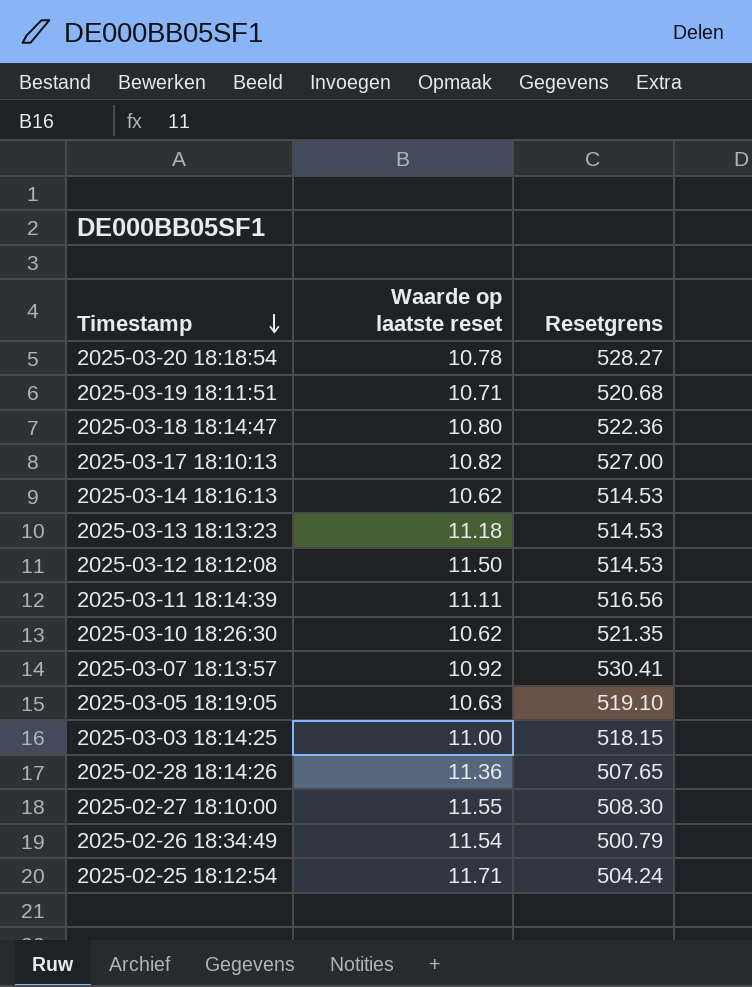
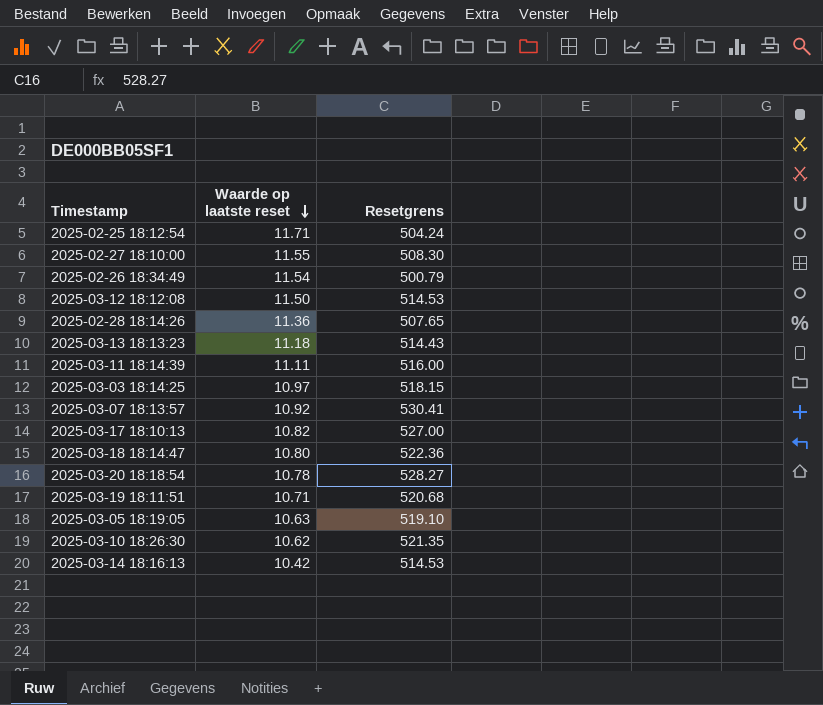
row order: Timestamp descending -> Waarde op laatste reset descending
2025-03-13 18:13:23 | Resetgrens: 514.53 -> 514.43
2025-03-11 18:14:39 | Resetgrens: 516.56 -> 516.00
2025-03-03 18:14:25 | Waarde op laatste reset: 11.00 -> 10.97
2025-03-14 18:16:13 | Waarde op laatste reset: 10.62 -> 10.42

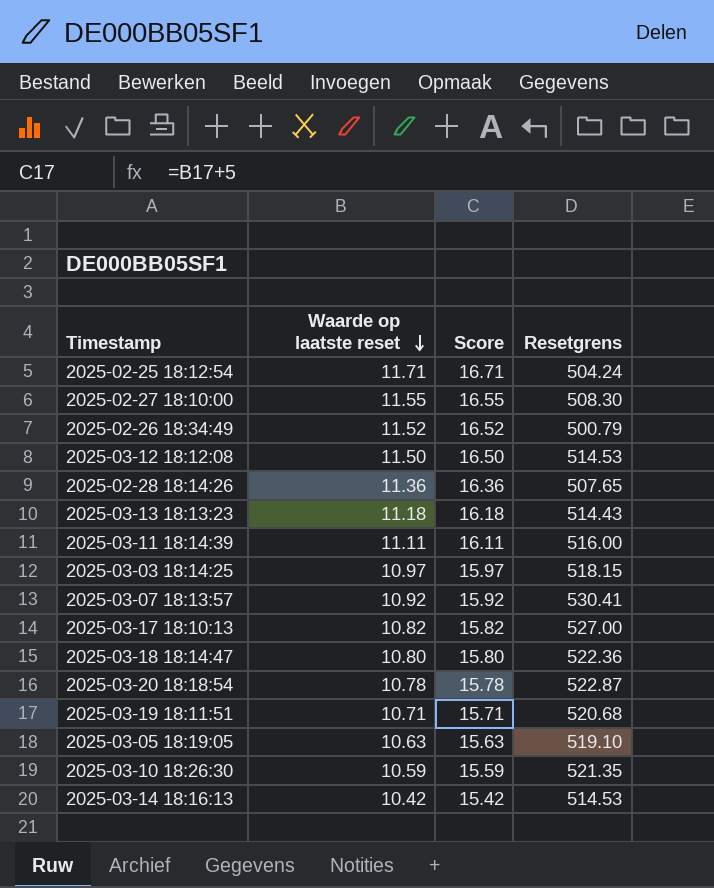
column Score | formula: none -> [Waarde op laatste reset] + 5
2025-02-26 18:34:49 | Waarde op laatste reset: 11.54 -> 11.52
2025-03-20 18:18:54 | Resetgrens: 528.27 -> 522.87
2025-03-10 18:26:30 | Waarde op laatste reset: 10.62 -> 10.59

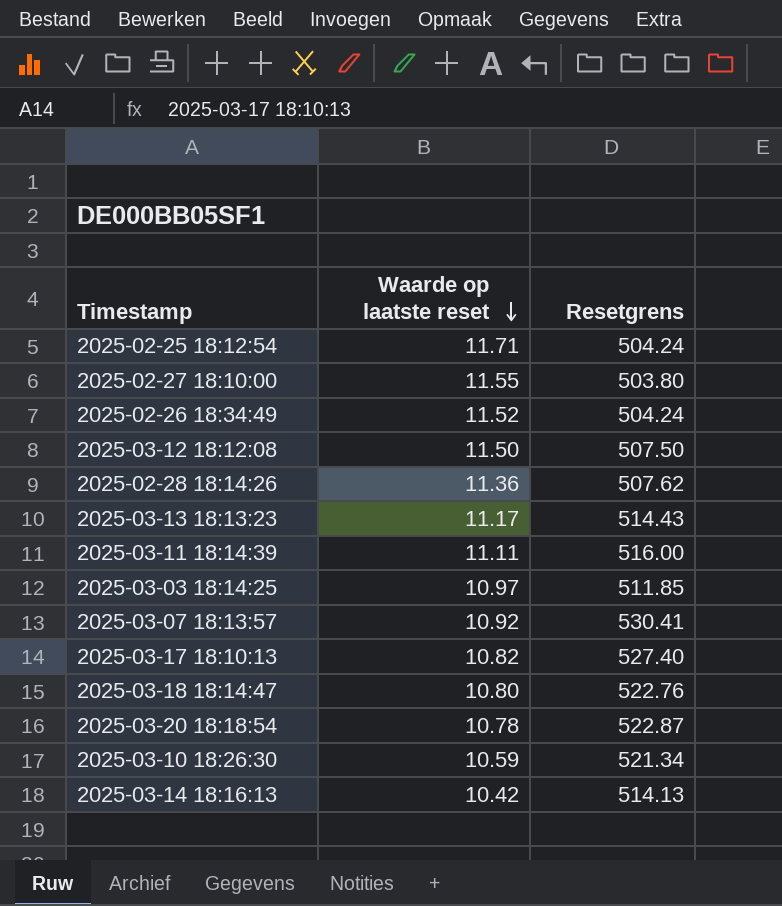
column Score | formula: [Waarde op laatste reset] + 5 -> none
row 2025-03-19 18:11:51: 10.71 | 15.71 | 520.68 -> none
row 2025-03-05 18:19:05: 10.63 | 15.63 | 519.10 -> none
2025-02-27 18:10:00 | Resetgrens: 508.30 -> 503.80
2025-02-26 18:34:49 | Resetgrens: 500.79 -> 504.24
2025-03-12 18:12:08 | Resetgrens: 514.53 -> 507.50
2025-02-28 18:14:26 | Resetgrens: 507.65 -> 507.62
2025-03-13 18:13:23 | Waarde op laatste reset: 11.18 -> 11.17
2025-03-03 18:14:25 | Resetgrens: 518.15 -> 511.85
2025-03-17 18:10:13 | Resetgrens: 527.00 -> 527.40
2025-03-18 18:14:47 | Resetgrens: 522.36 -> 522.76
2025-03-10 18:26:30 | Resetgrens: 521.35 -> 521.34
2025-03-14 18:16:13 | Resetgrens: 514.53 -> 514.13

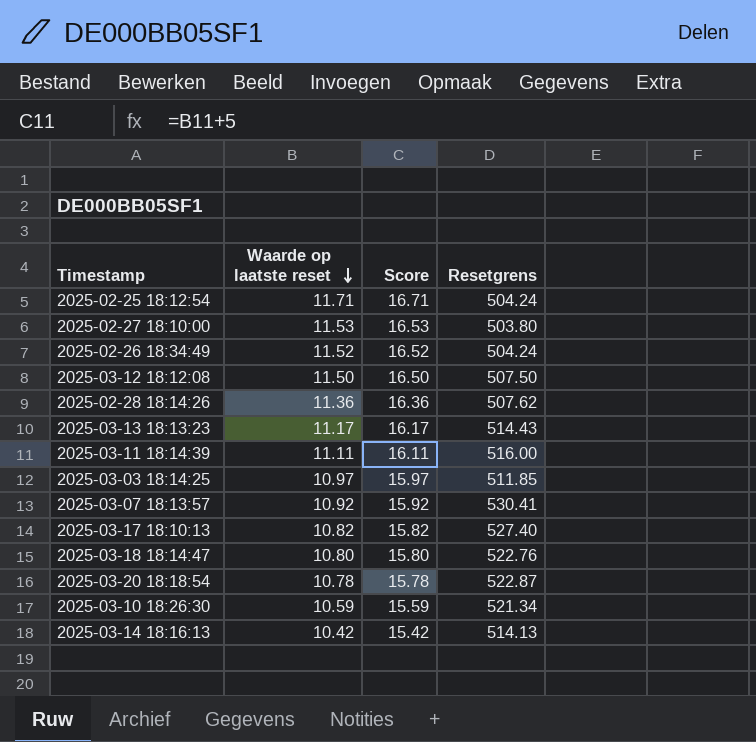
column Score | formula: none -> [Waarde op laatste reset] + 5
2025-02-27 18:10:00 | Waarde op laatste reset: 11.55 -> 11.53

